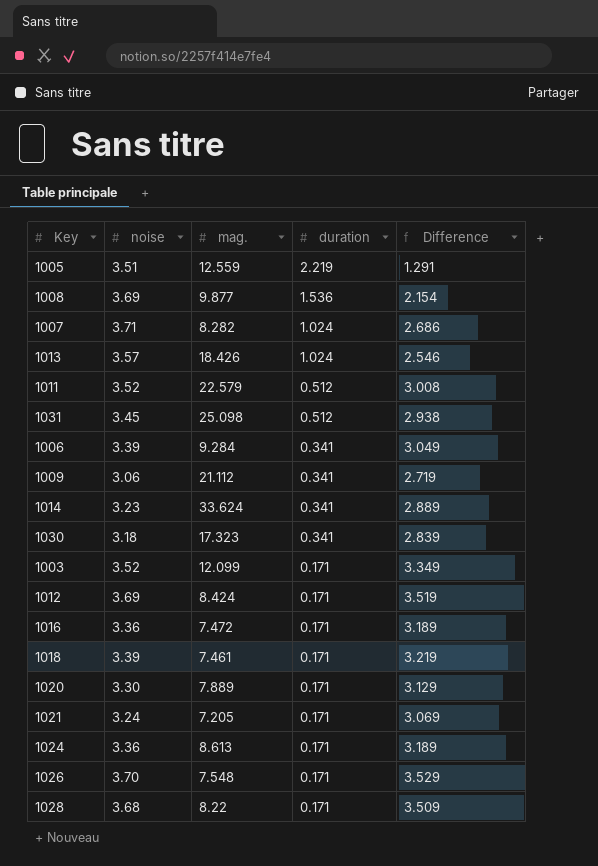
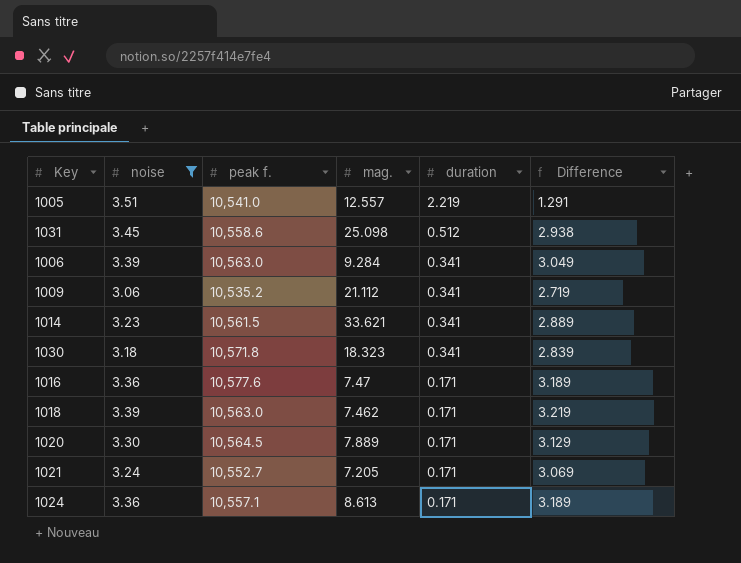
filter: none -> noise <= 3.51
column peak f. | position: none -> 3
1005 | mag.: 12.559 -> 12.557
1014 | mag.: 33.624 -> 33.621
1030 | mag.: 17.323 -> 18.323
1016 | mag.: 7.472 -> 7.47
1018 | mag.: 7.461 -> 7.462

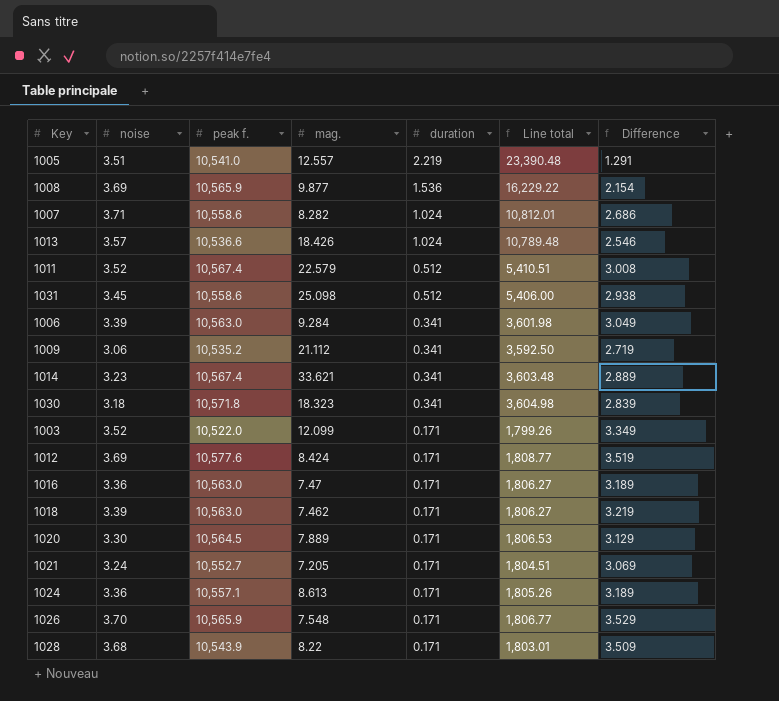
filter: noise <= 3.51 -> none
column Line total | formula: none -> [peak f.] * [duration]
1014 | peak f.: 10,561.5 -> 10,567.4
1016 | peak f.: 10,577.6 -> 10,563.0

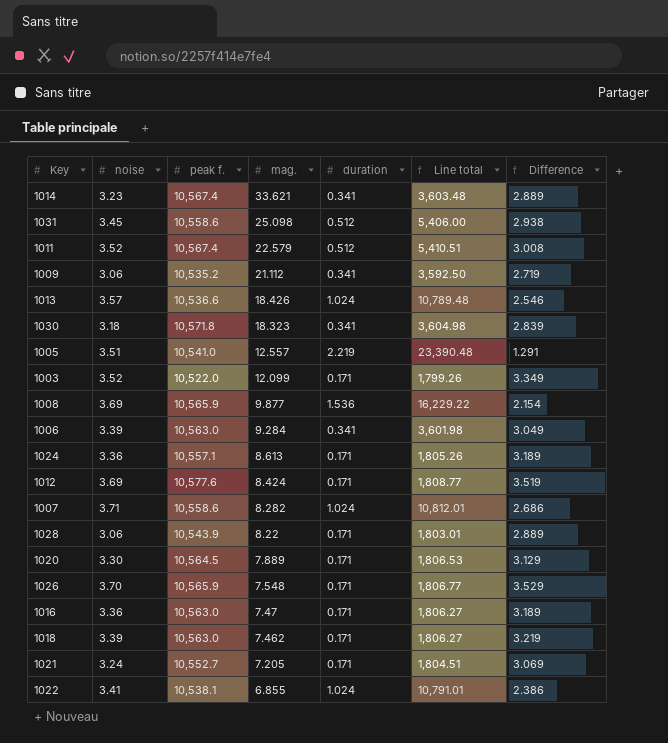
row order: duration descending -> mag. descending
1028 | noise: 3.68 -> 3.06
1028 | Difference: 3.509 -> 2.889
row 1022: none -> 3.41 | 10,538.1 | 6.855 | 1.024 | 10,791.01 | 2.386

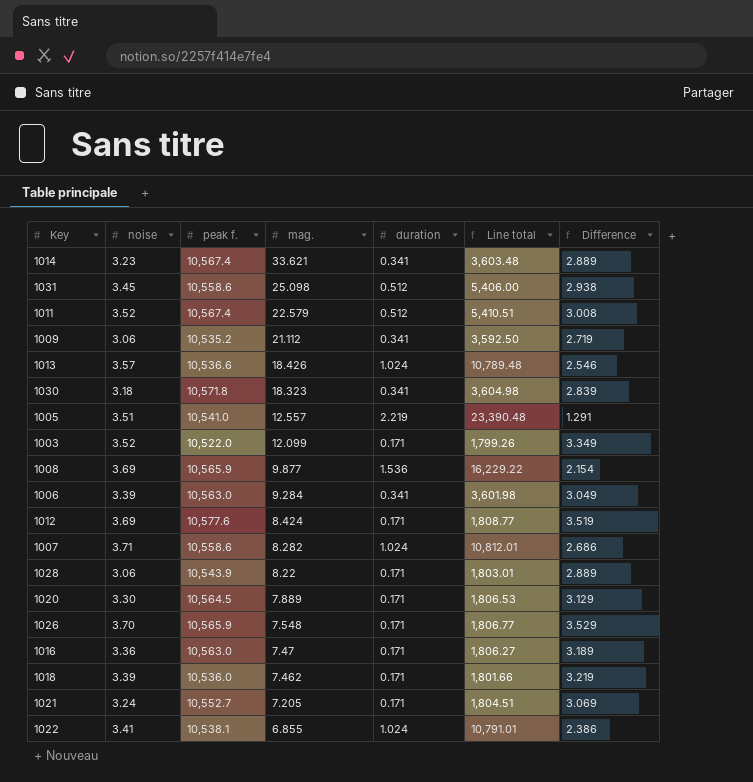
row 1024: 3.36 | 10,557.1 | 8.613 | 0.171 | 1,805.26 | 3.189 -> none
1018 | peak f.: 10,563.0 -> 10,536.0
1018 | Line total: 1,806.27 -> 1,801.66

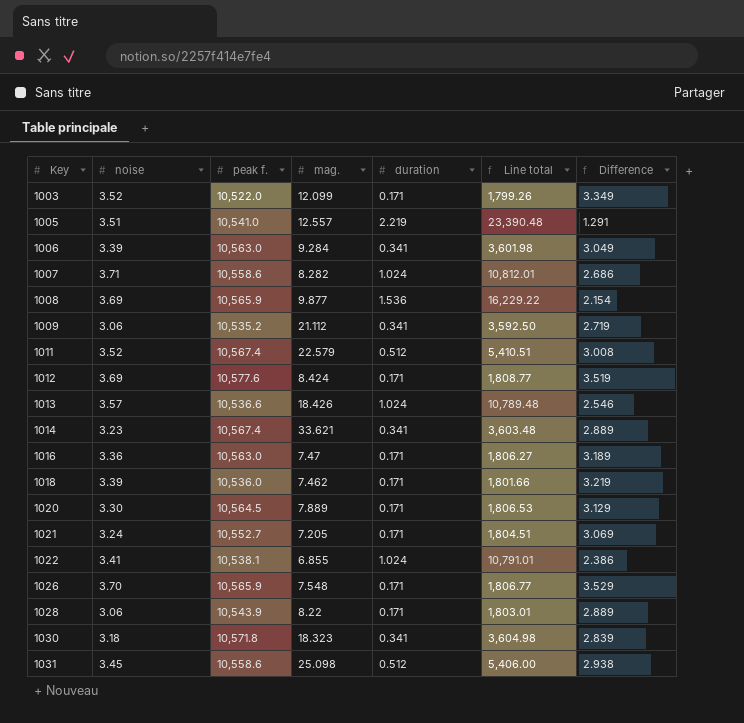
row order: mag. descending -> Key ascending

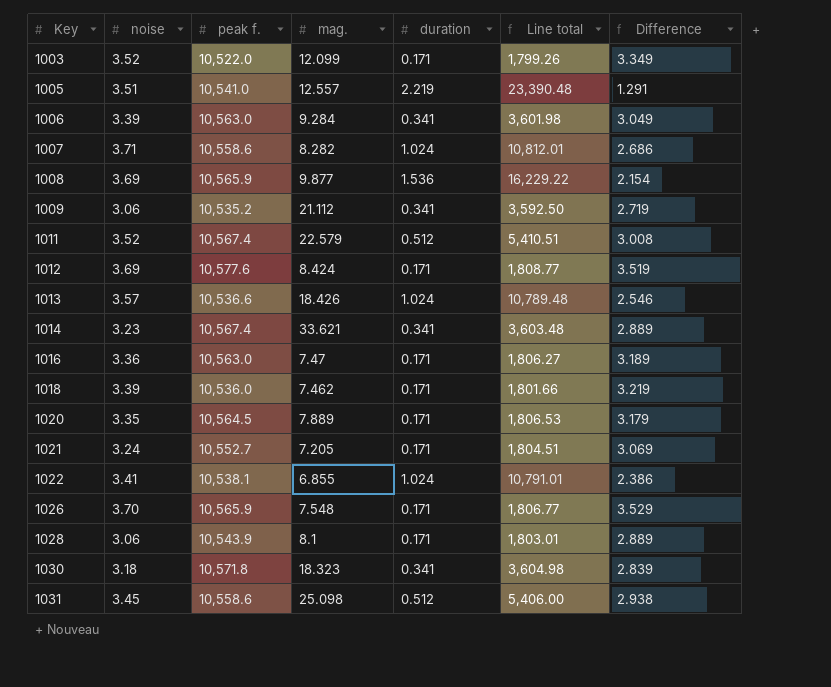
1020 | noise: 3.30 -> 3.35
1020 | Difference: 3.129 -> 3.179
1028 | mag.: 8.22 -> 8.1

